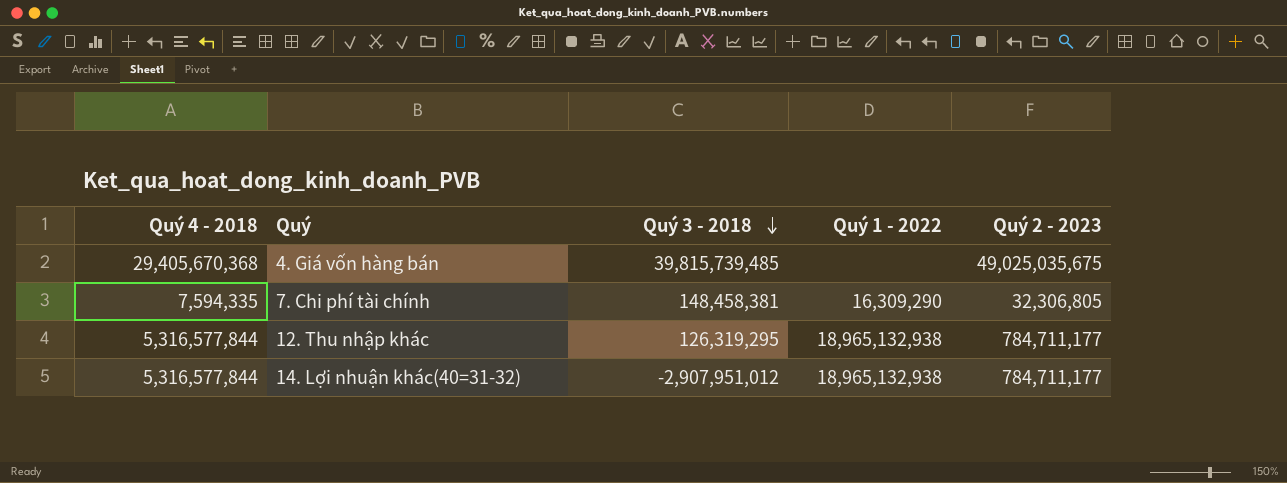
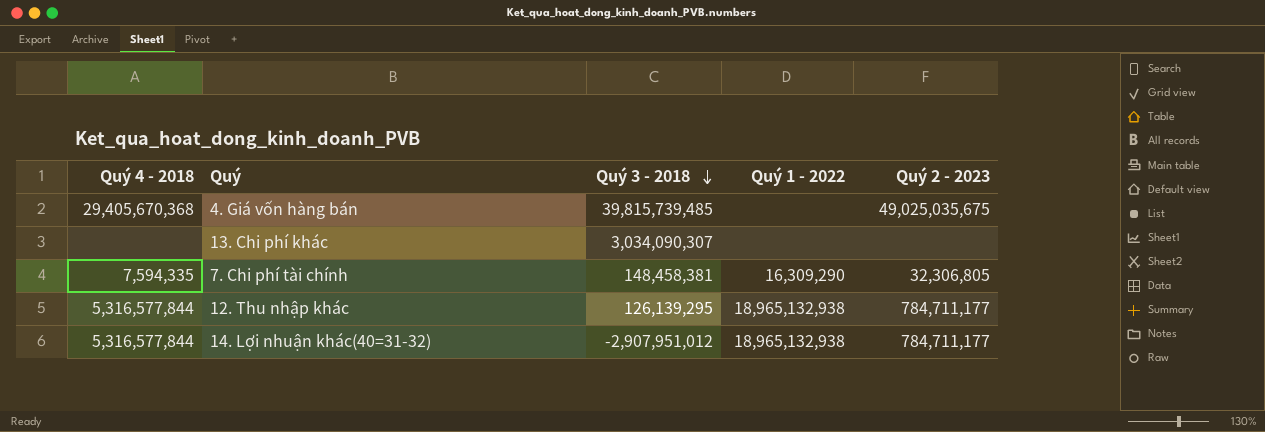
row 13. Chi phí khác: none -> none | 3,034,090,307 | none | none
12. Thu nhập khác | Quý 3 - 2018: 126,319,295 -> 126,139,295

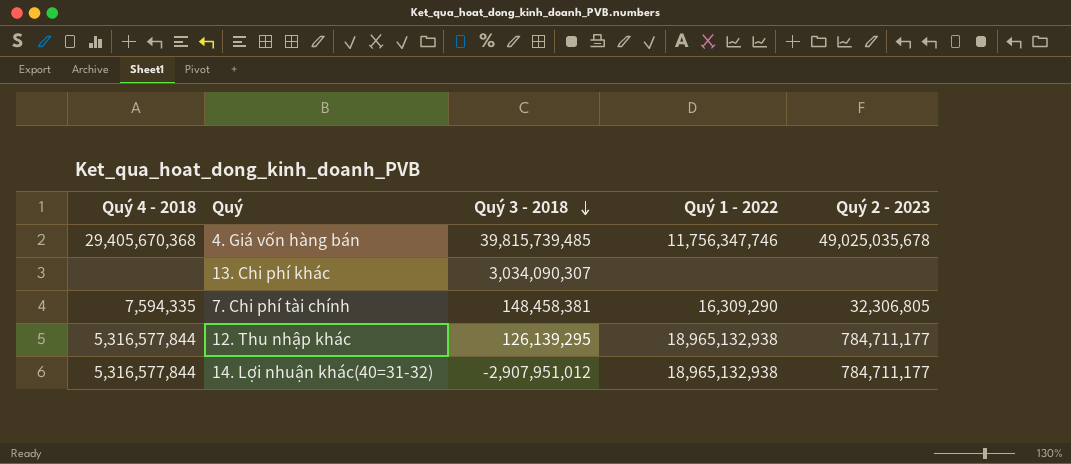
4. Giá vốn hàng bán | Quý 1 - 2022: none -> 11,756,347,746
4. Giá vốn hàng bán | Quý 2 - 2023: 49,025,035,675 -> 49,025,035,678

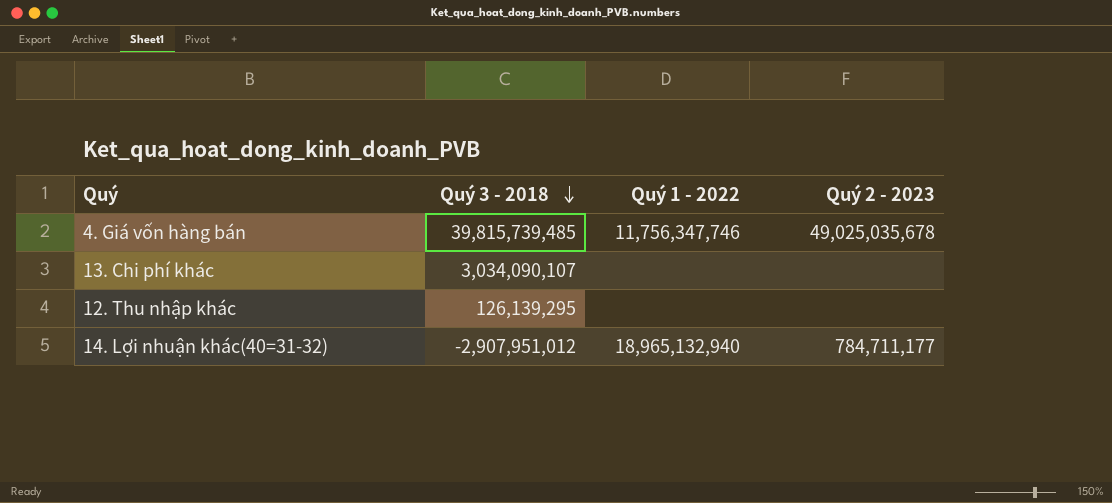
column Quý 4 - 2018 | position: 1 -> none
row 7. Chi phí tài chính: 7,594,335 | 148,458,381 | 16,309,290 | 32,306,805 -> none
13. Chi phí khác | Quý 3 - 2018: 3,034,090,307 -> 3,034,090,107
12. Thu nhập khác | Quý 1 - 2022: 18,965,132,938 -> none
12. Thu nhập khác | Quý 2 - 2023: 784,711,177 -> none
14. Lợi nhuận khác(40=31-32) | Quý 1 - 2022: 18,965,132,938 -> 18,965,132,940

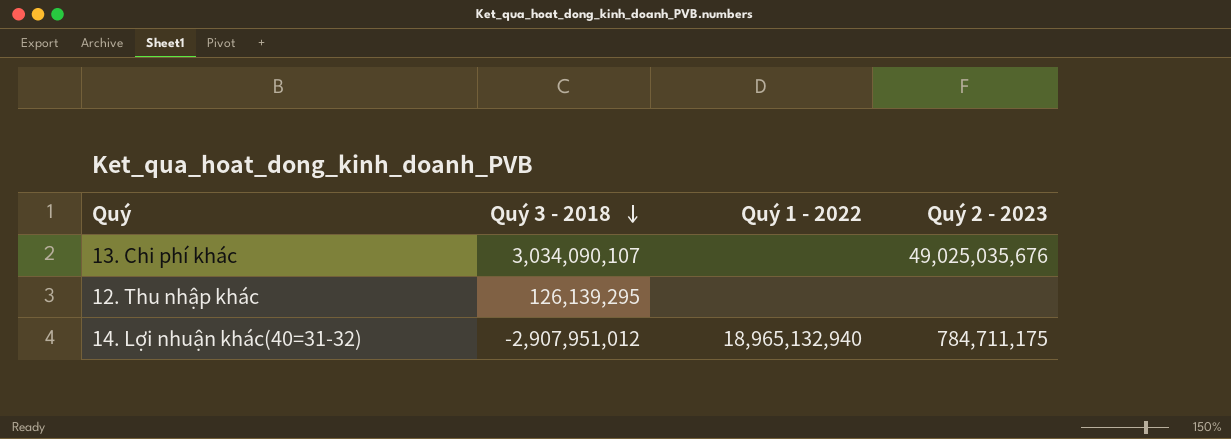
row 4. Giá vốn hàng bán: 39,815,739,485 | 11,756,347,746 | 49,025,035,678 -> none
13. Chi phí khác | Quý 2 - 2023: none -> 49,025,035,676
14. Lợi nhuận khác(40=31-32) | Quý 2 - 2023: 784,711,177 -> 784,711,175

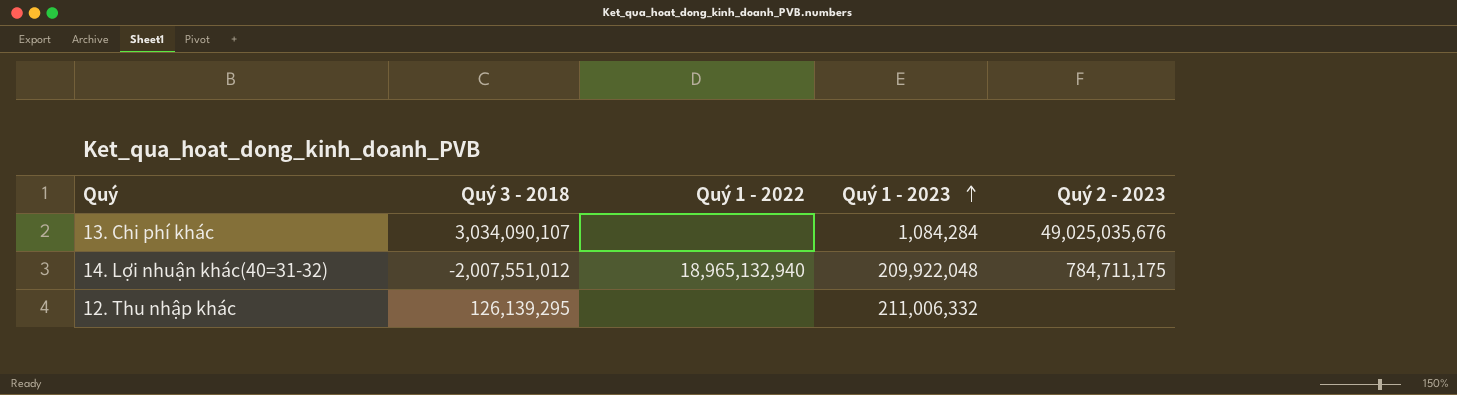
row order: Quý 3 - 2018 descending -> Quý 1 - 2023 ascending
column Quý 1 - 2023 | position: none -> 4
14. Lợi nhuận khác(40=31-32) | Quý 3 - 2018: -2,907,951,012 -> -2,007,551,012

